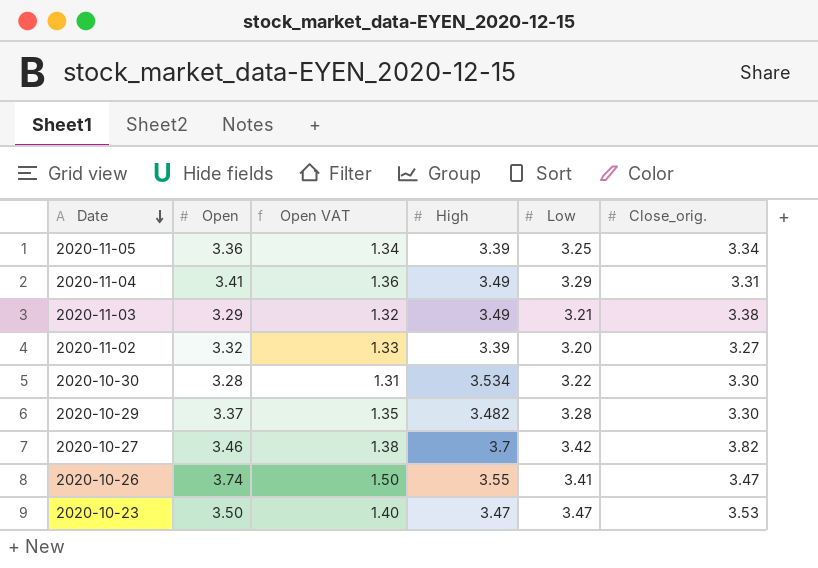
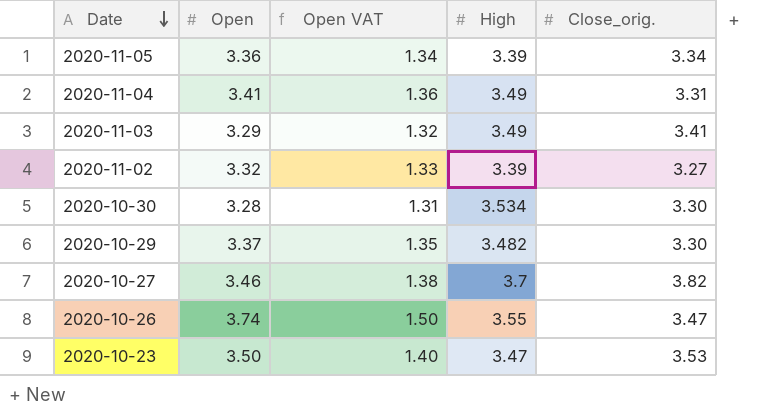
column Low | position: 5 -> none
2020-11-03 | Close_orig.: 3.38 -> 3.41

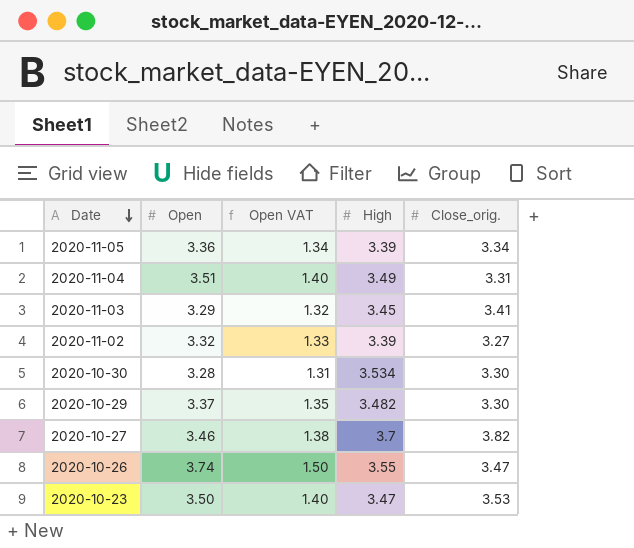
2020-11-04 | Open: 3.41 -> 3.51
2020-11-04 | Open VAT: 1.36 -> 1.40
2020-11-03 | High: 3.49 -> 3.45

